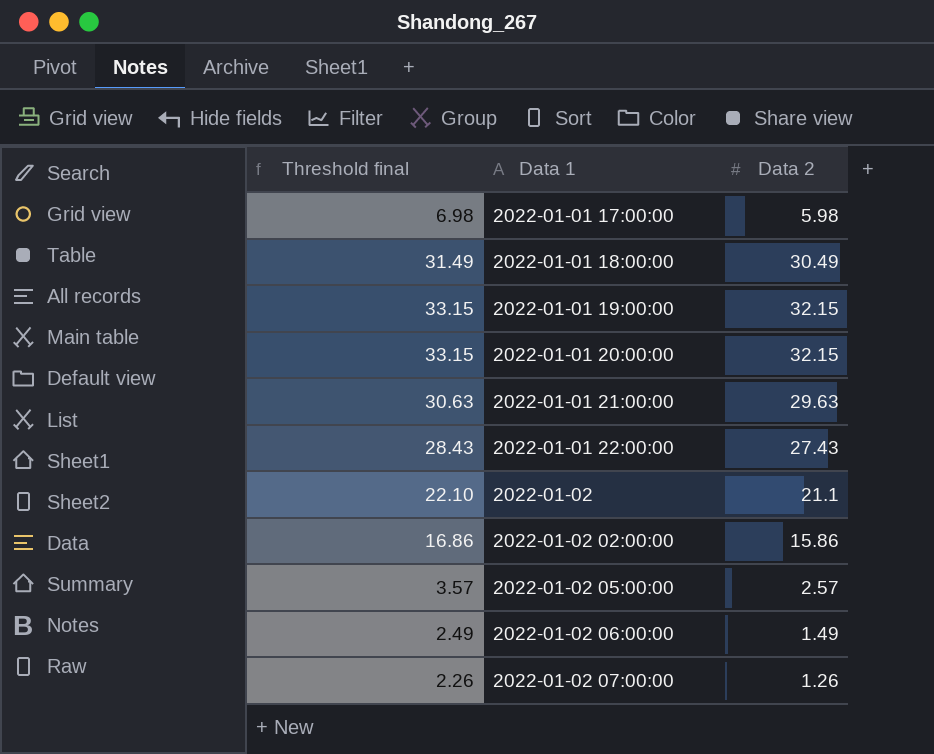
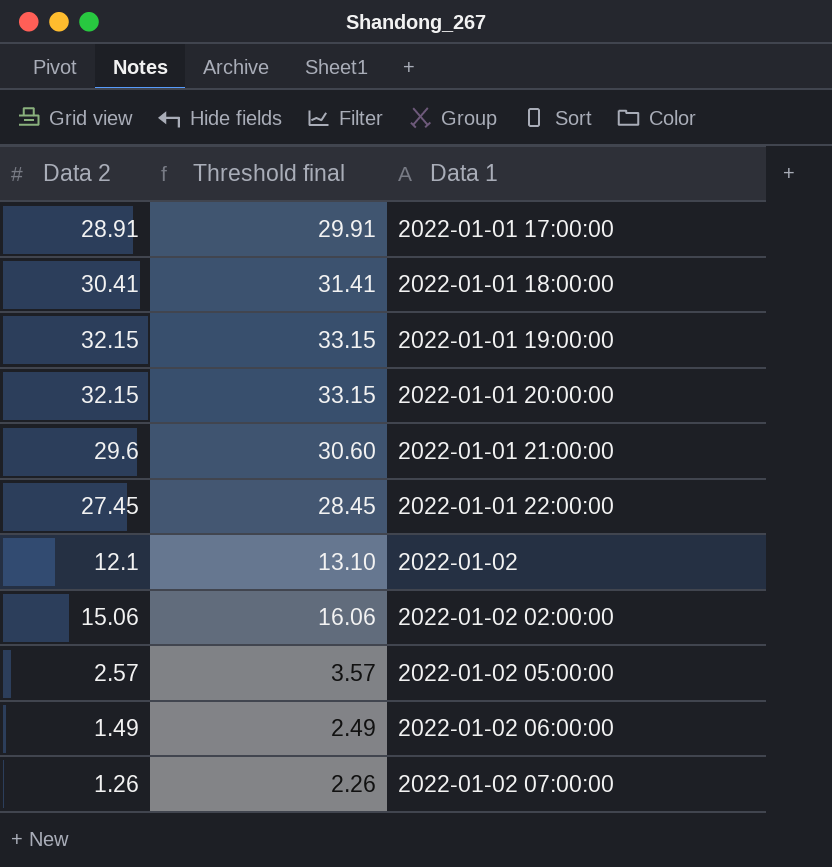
column Data 2 | position: 3 -> 1
2022-01-01 17:00:00 | Data 2: 5.98 -> 28.91
2022-01-01 17:00:00 | Threshold final: 6.98 -> 29.91
2022-01-01 18:00:00 | Data 2: 30.49 -> 30.41
2022-01-01 18:00:00 | Threshold final: 31.49 -> 31.41
2022-01-01 21:00:00 | Data 2: 29.63 -> 29.6
2022-01-01 21:00:00 | Threshold final: 30.63 -> 30.60
2022-01-01 22:00:00 | Data 2: 27.43 -> 27.45
2022-01-01 22:00:00 | Threshold final: 28.43 -> 28.45
2022-01-02 | Data 2: 21.1 -> 12.1
2022-01-02 | Threshold final: 22.10 -> 13.10
2022-01-02 02:00:00 | Data 2: 15.86 -> 15.06
2022-01-02 02:00:00 | Threshold final: 16.86 -> 16.06

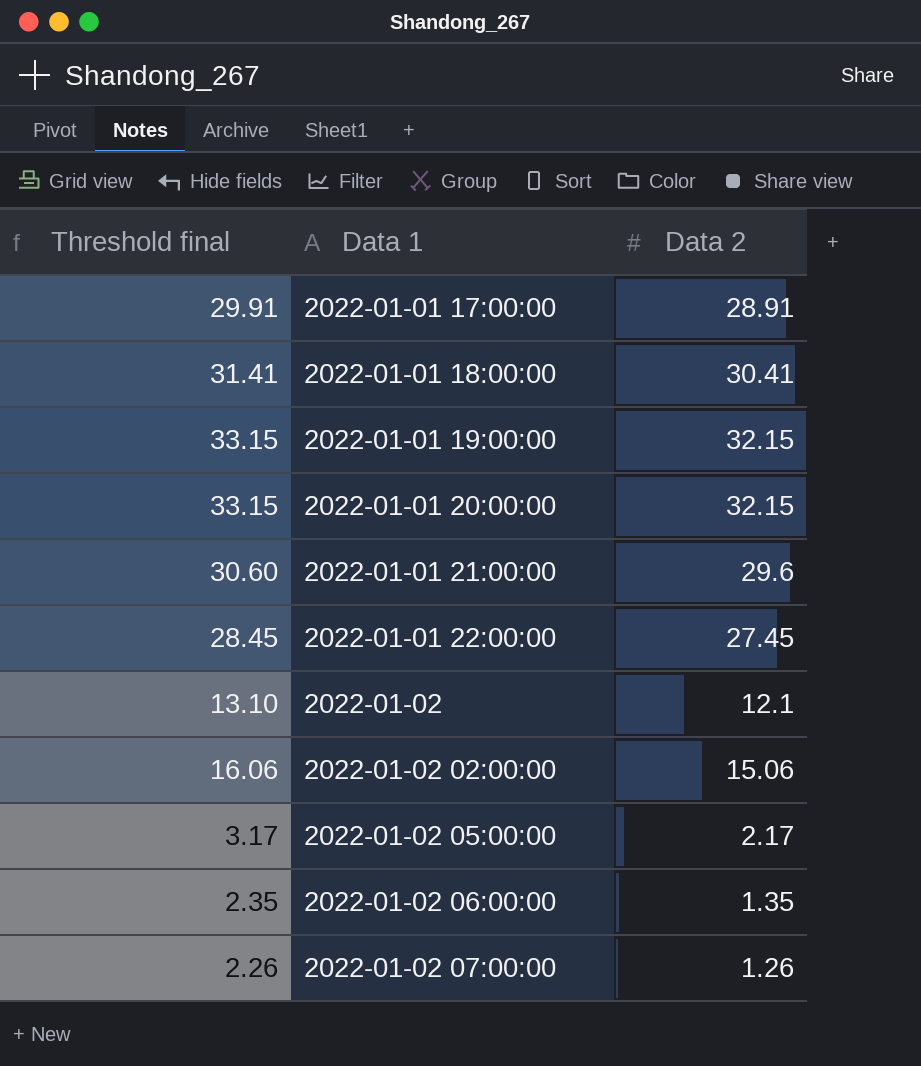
column Data 2 | position: 1 -> 3
2022-01-02 05:00:00 | Threshold final: 3.57 -> 3.17
2022-01-02 05:00:00 | Data 2: 2.57 -> 2.17
2022-01-02 06:00:00 | Threshold final: 2.49 -> 2.35
2022-01-02 06:00:00 | Data 2: 1.49 -> 1.35

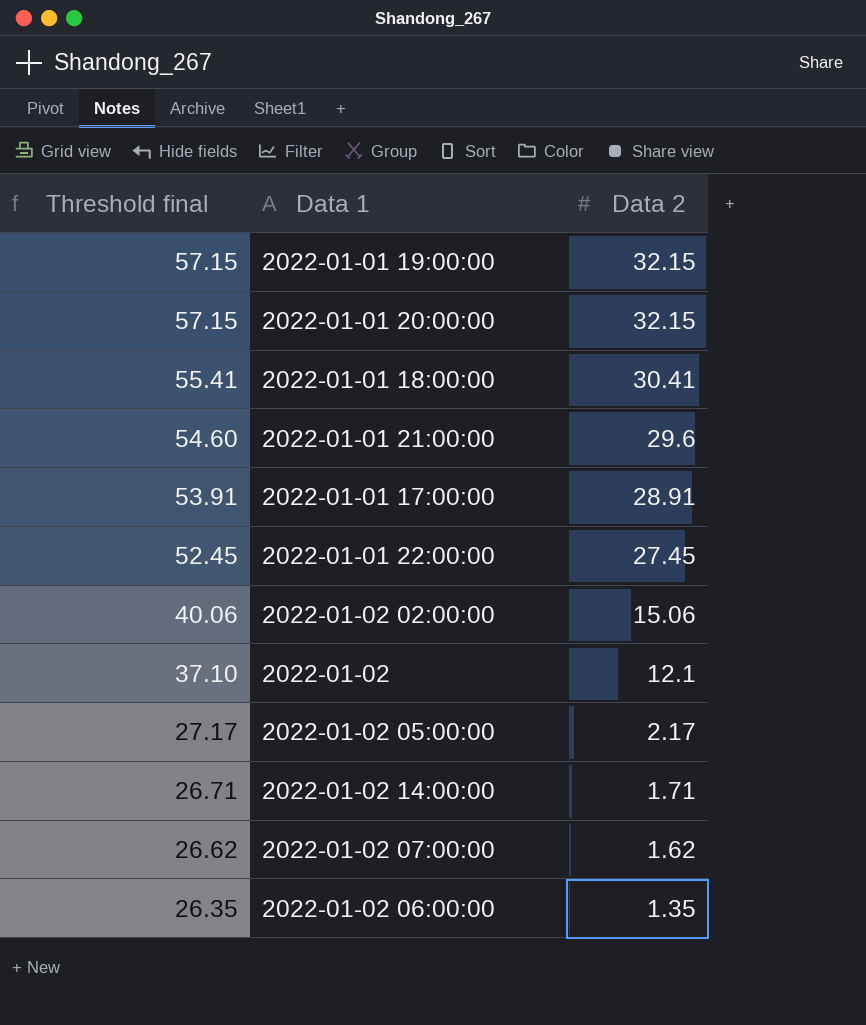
row order: Data 1 ascending -> Threshold final descending
column Threshold final | formula: [Data 2] + 1 -> [Data 2] + 25
row 2022-01-02 14:00:00: none -> 26.71 | 1.71
2022-01-02 07:00:00 | Data 2: 1.26 -> 1.62

